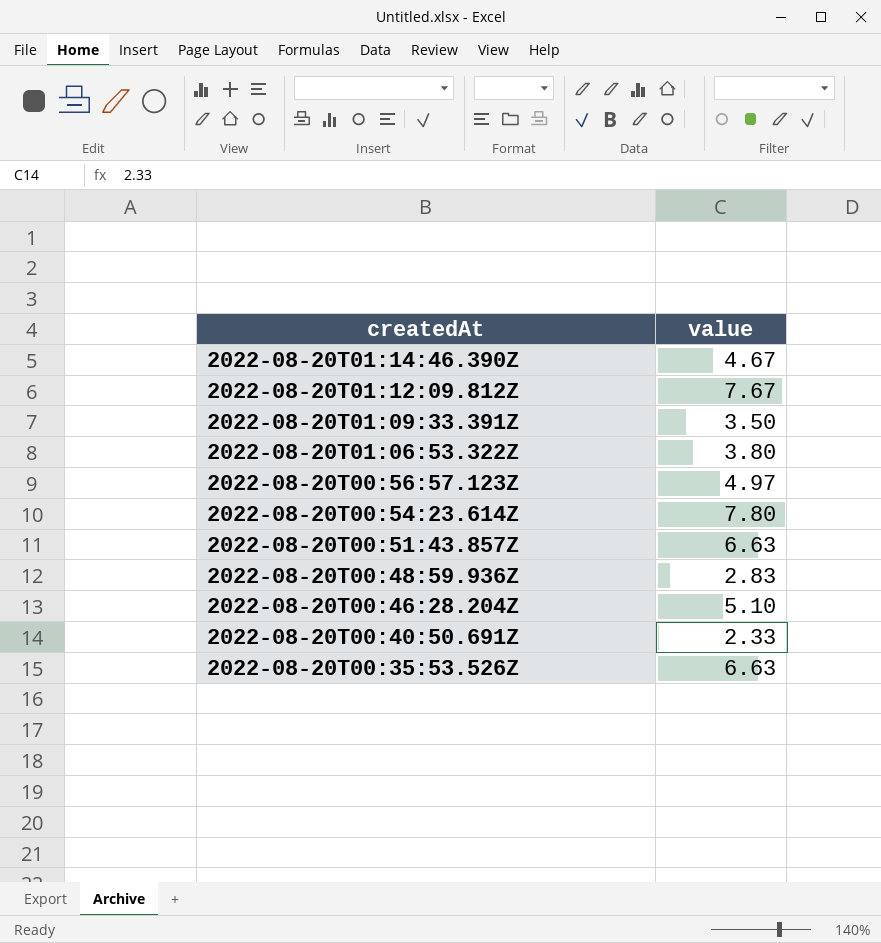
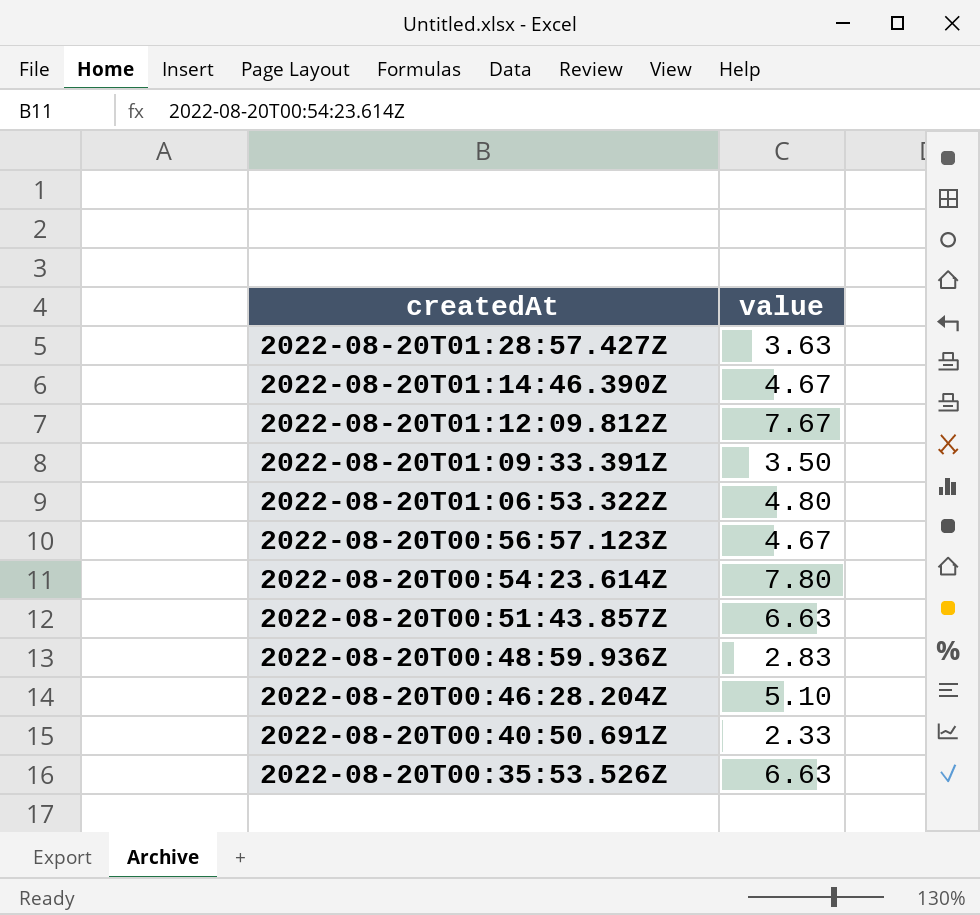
row 2022-08-20T01:28:57.427Z: none -> 3.63
2022-08-20T01:06:53.322Z | value: 3.80 -> 4.80
2022-08-20T00:56:57.123Z | value: 4.97 -> 4.67

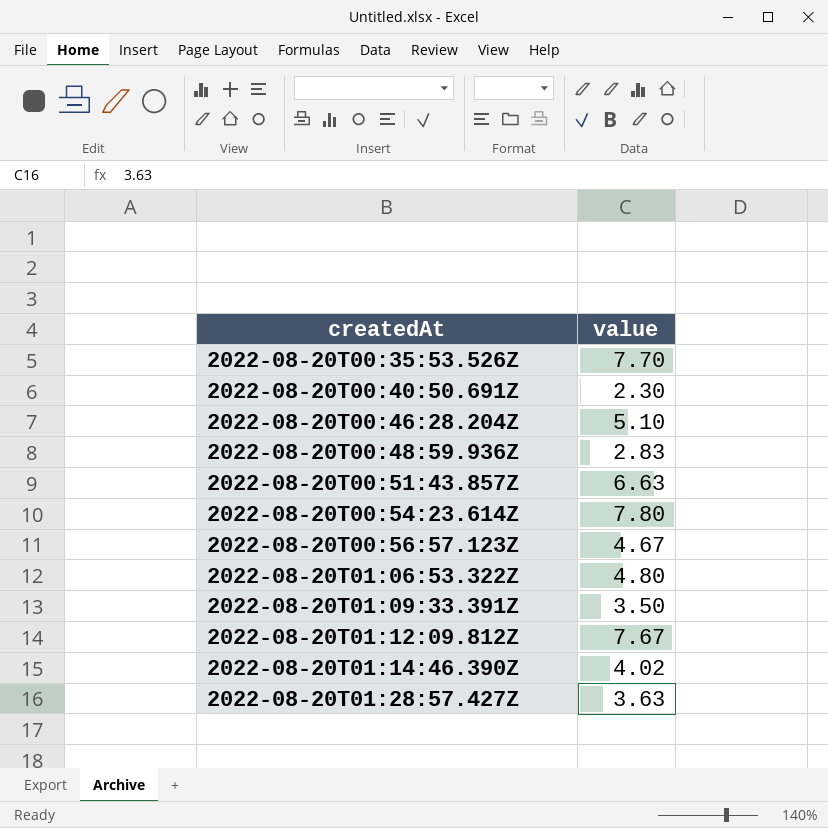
row order: createdAt descending -> createdAt ascending
2022-08-20T00:35:53.526Z | value: 6.63 -> 7.70
2022-08-20T00:40:50.691Z | value: 2.33 -> 2.30
2022-08-20T01:14:46.390Z | value: 4.67 -> 4.02

